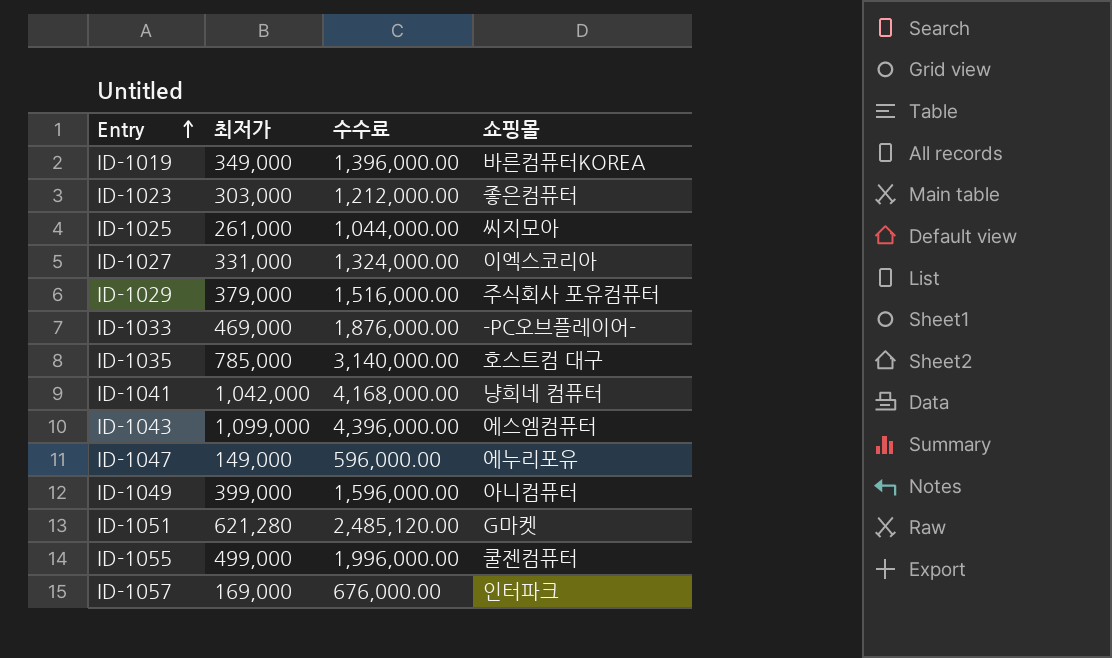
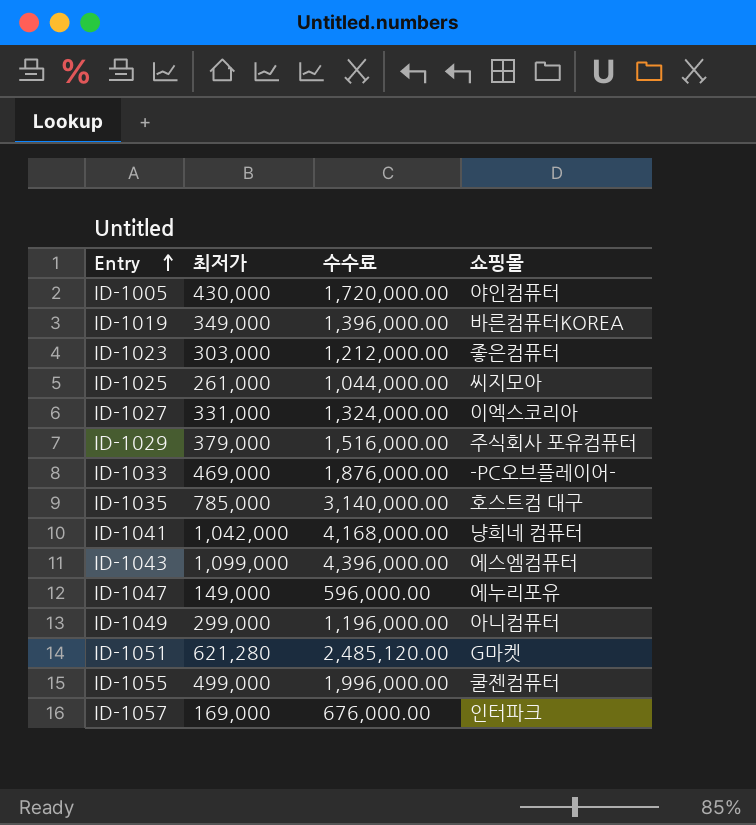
row ID-1005: none -> 430,000 | 1,720,000.00 | 야인컴퓨터
ID-1049 | 최저가: 399,000 -> 299,000
ID-1049 | 수수료: 1,596,000.00 -> 1,196,000.00

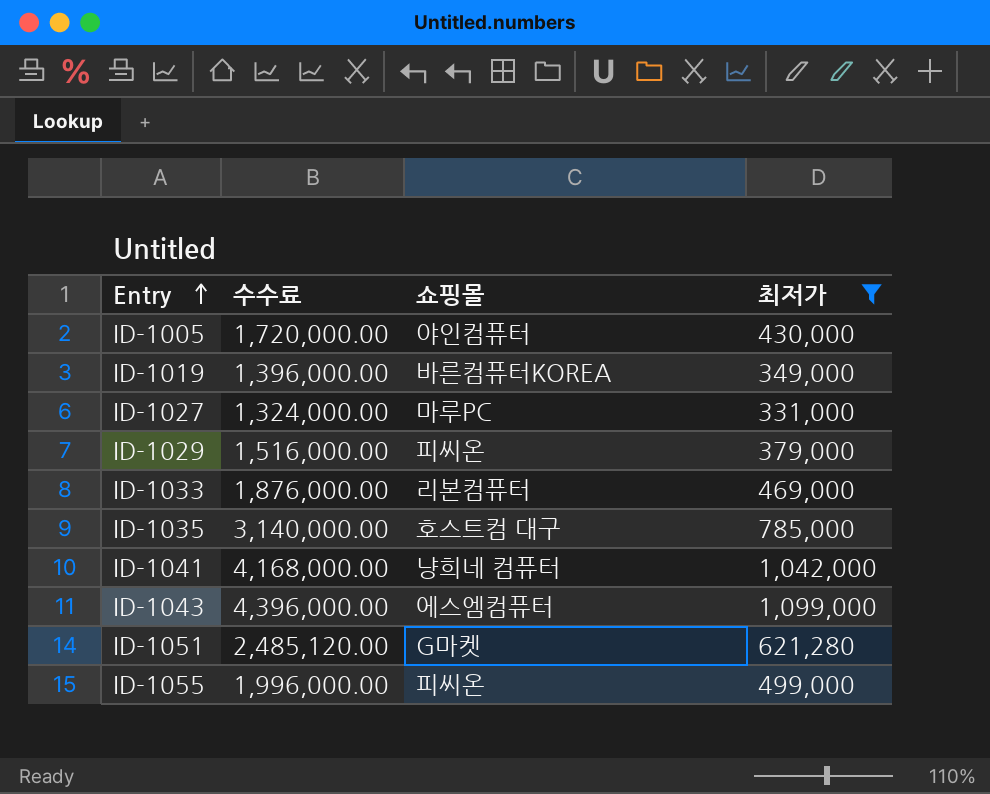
filter: none -> 최저가 >= 331,000
column 최저가 | position: 2 -> 4
ID-1027 | 쇼핑몰: 이엑스코리아 -> 마루PC
ID-1029 | 쇼핑몰: 주식회사 포유컴퓨터 -> 피씨온
ID-1033 | 쇼핑몰: -PC오브플레이어- -> 리본컴퓨터
ID-1055 | 쇼핑몰: 쿨젠컴퓨터 -> 피씨온

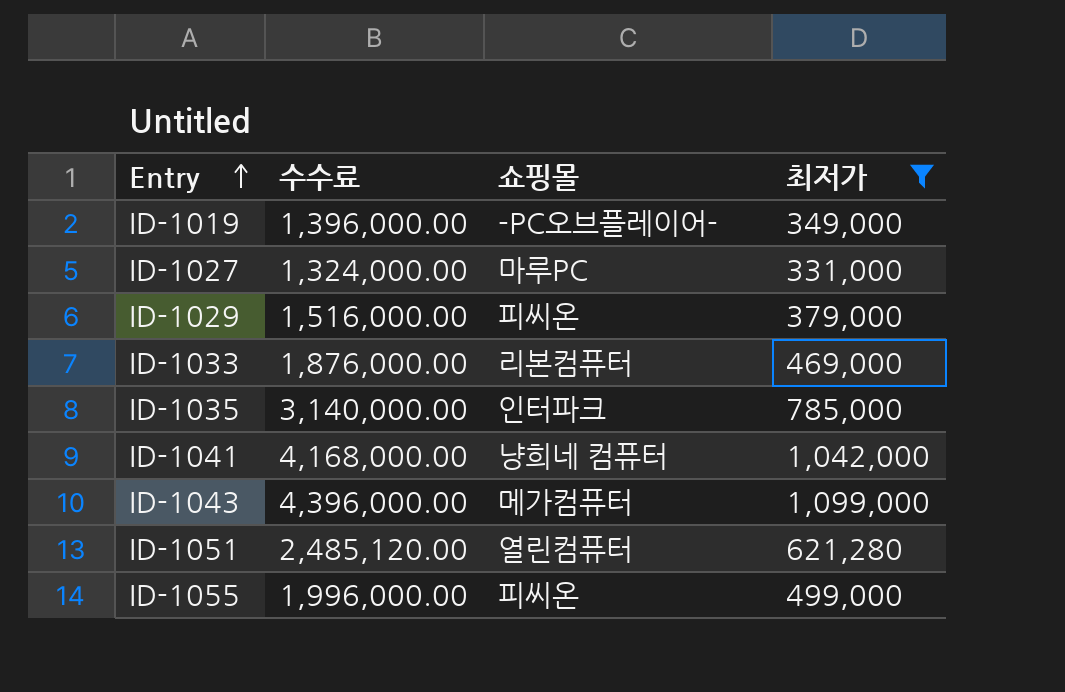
row ID-1005: 1,720,000.00 | 야인컴퓨터 | 430,000 -> none
ID-1019 | 쇼핑몰: 바른컴퓨터KOREA -> -PC오브플레이어-
ID-1035 | 쇼핑몰: 호스트컴 대구 -> 인터파크
ID-1043 | 쇼핑몰: 에스엠컴퓨터 -> 메가컴퓨터
ID-1051 | 쇼핑몰: G마켓 -> 열린컴퓨터

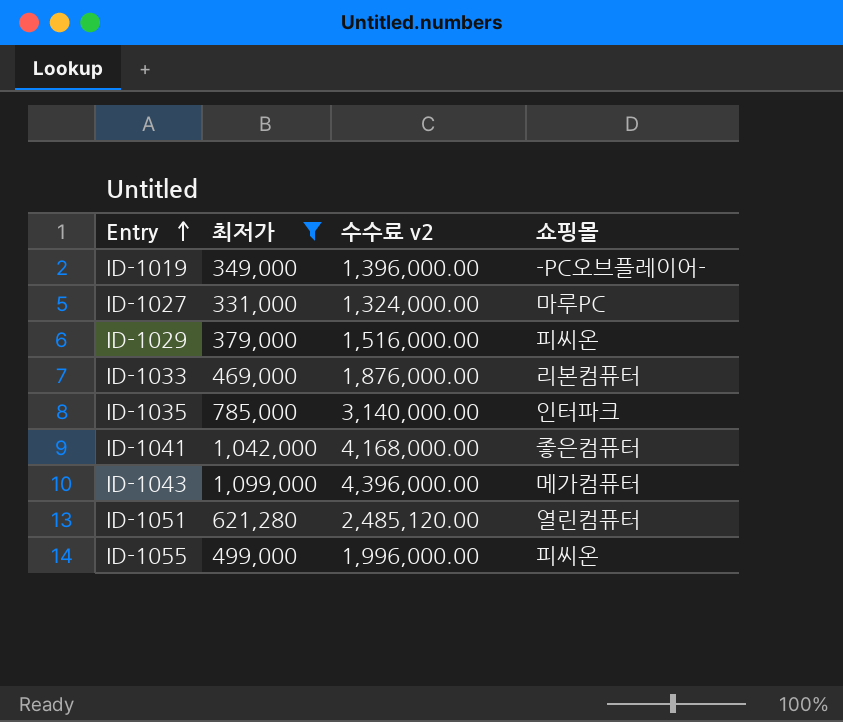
column 최저가 | position: 4 -> 2
column name: 수수료 -> 수수료 v2
ID-1041 | 쇼핑몰: 냥희네 컴퓨터 -> 좋은컴퓨터

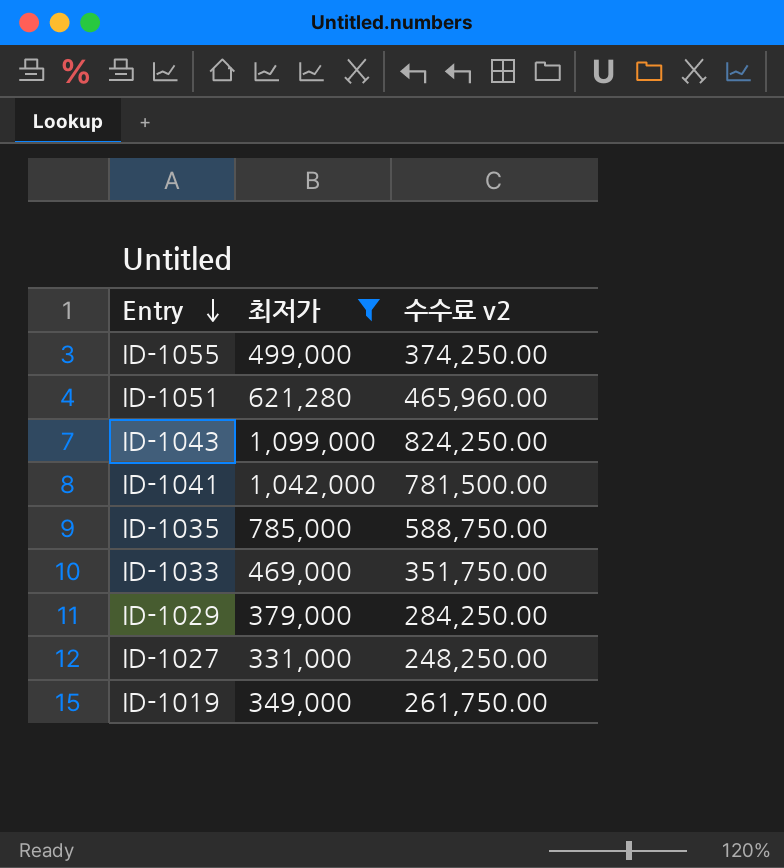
row order: Entry ascending -> Entry descending
column 쇼핑몰 | position: 4 -> none
column 수수료 v2 | formula: [최저가] * 4 -> [최저가] * 0.75

